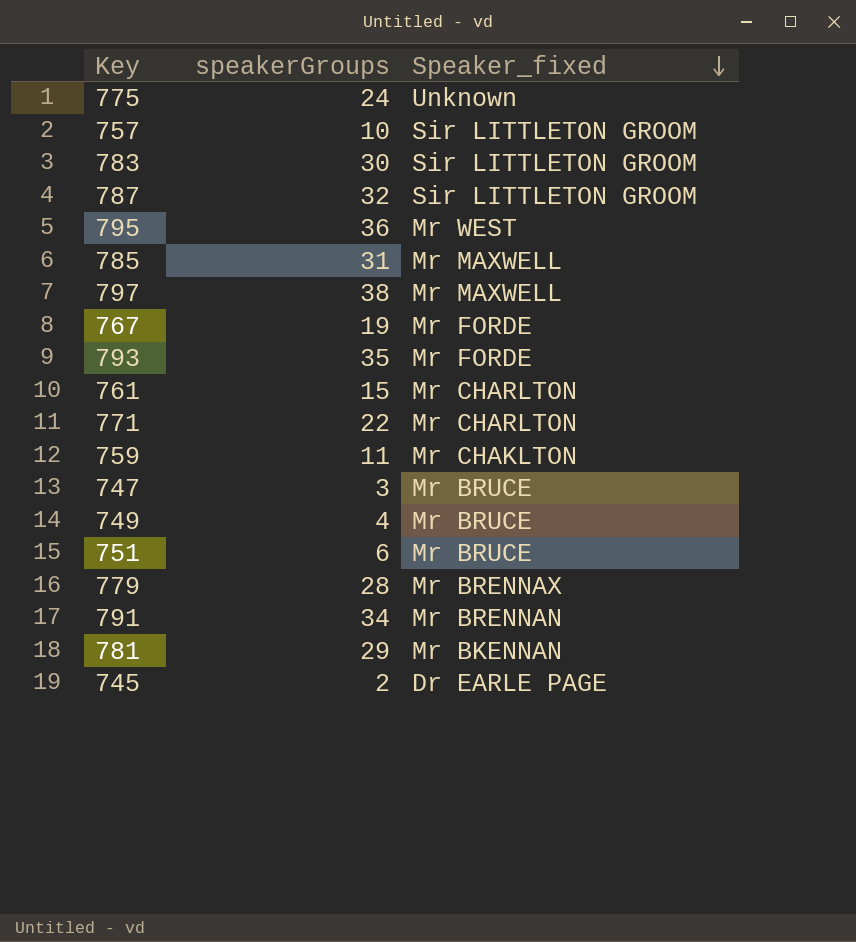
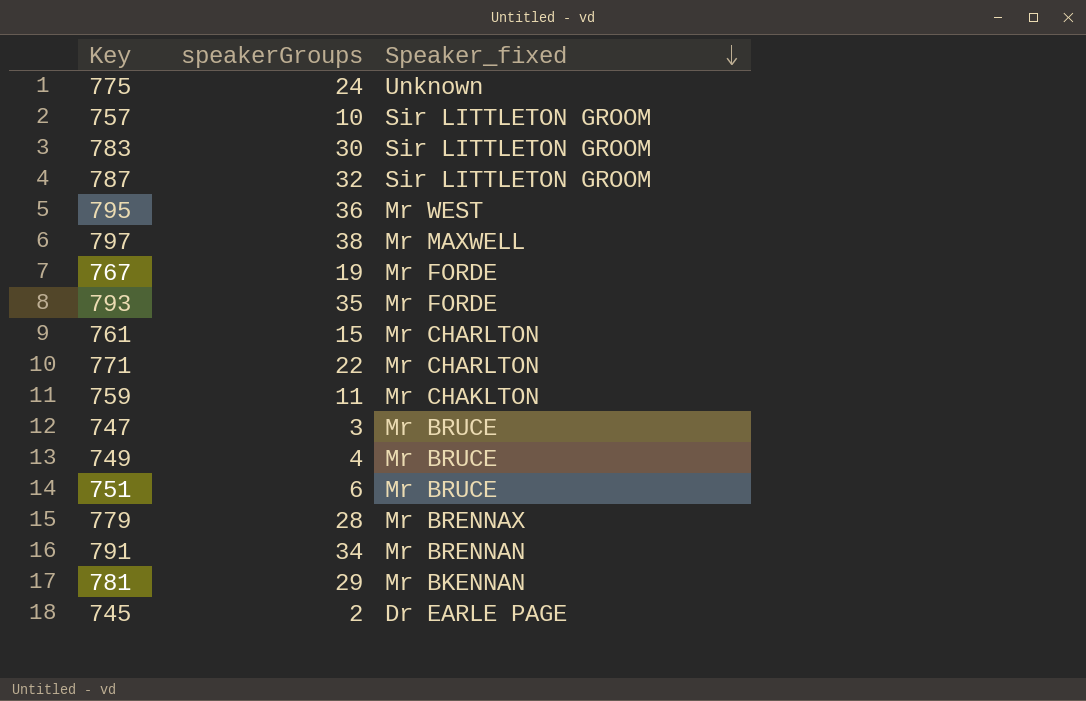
row 785: 31 | Mr MAXWELL -> none

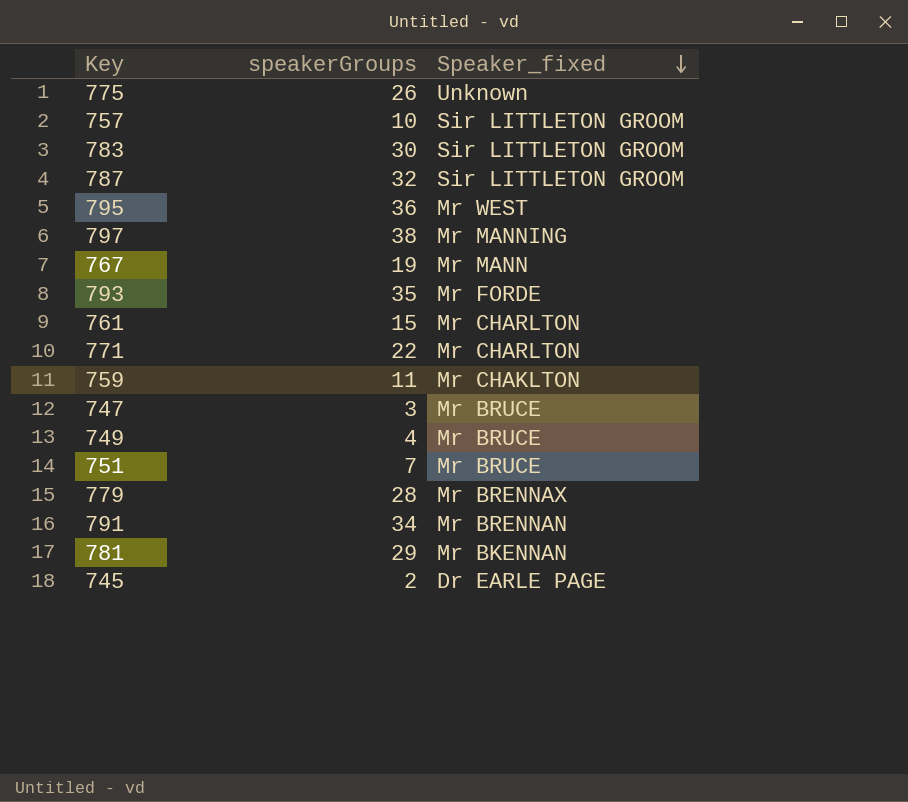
775 | speakerGroups: 24 -> 26
797 | Speaker_fixed: Mr MAXWELL -> Mr MANNING
767 | Speaker_fixed: Mr FORDE -> Mr MANN
751 | speakerGroups: 6 -> 7

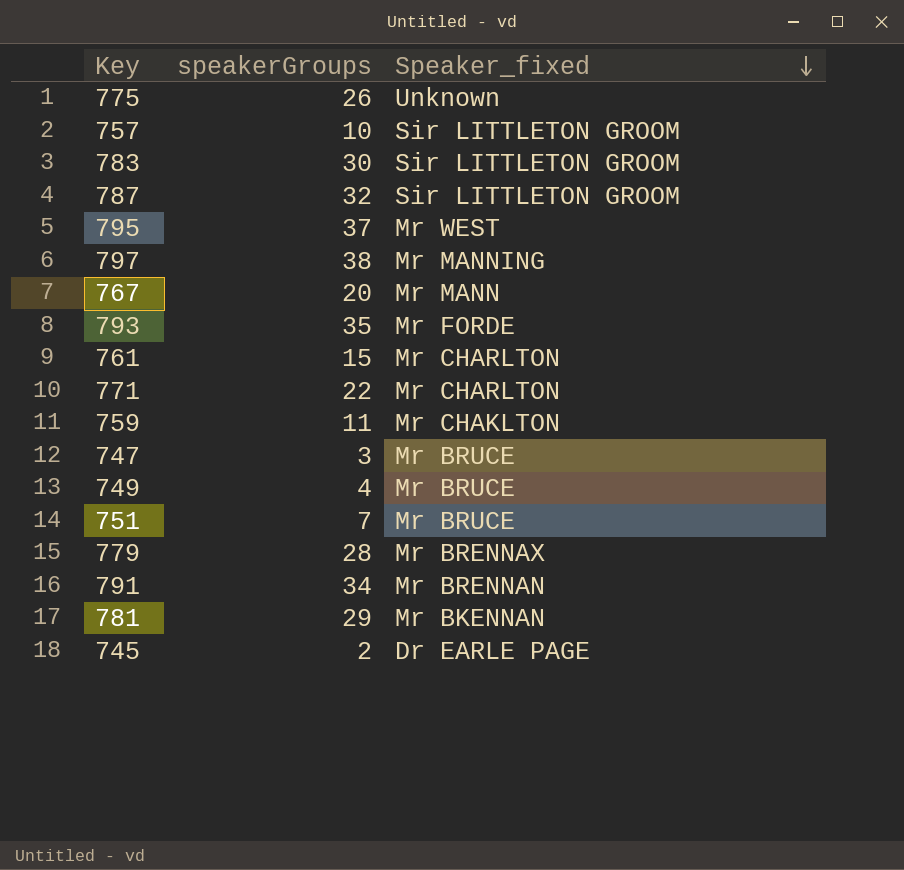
795 | speakerGroups: 36 -> 37
767 | speakerGroups: 19 -> 20

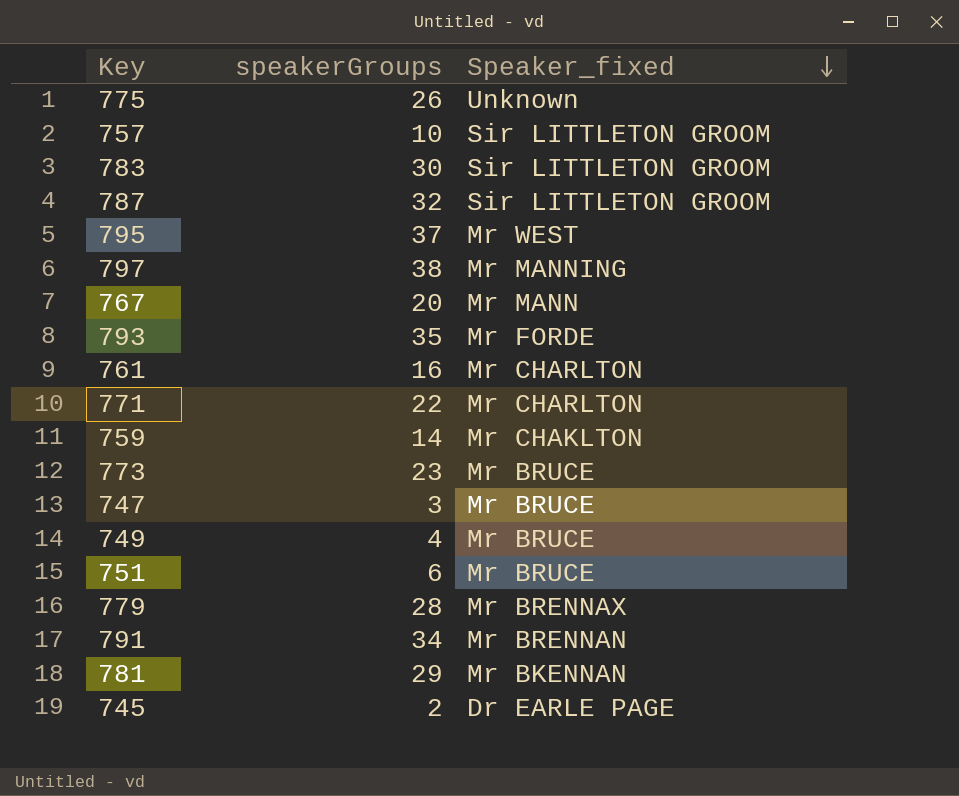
761 | speakerGroups: 15 -> 16
759 | speakerGroups: 11 -> 14
row 773: none -> 23 | Mr BRUCE
751 | speakerGroups: 7 -> 6

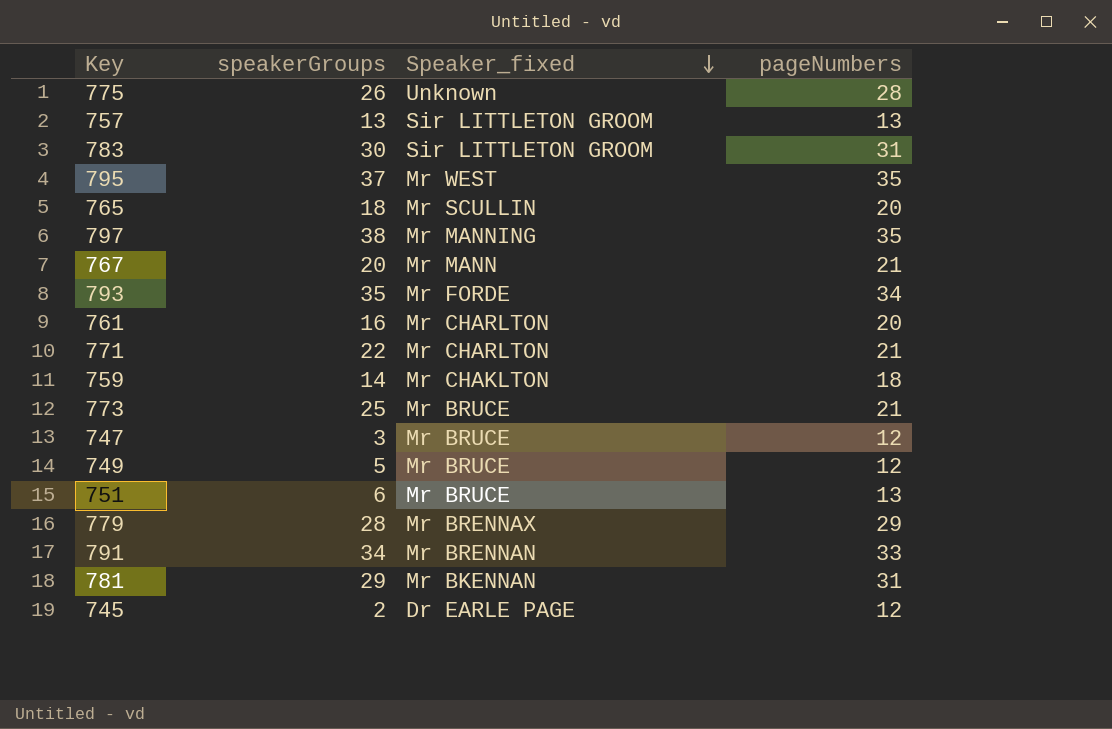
column pageNumbers | position: none -> 4
row 787: 32 | Sir LITTLETON GROOM -> none
757 | speakerGroups: 10 -> 13
row 765: none -> 18 | Mr SCULLIN | 20
773 | speakerGroups: 23 -> 25
749 | speakerGroups: 4 -> 5

